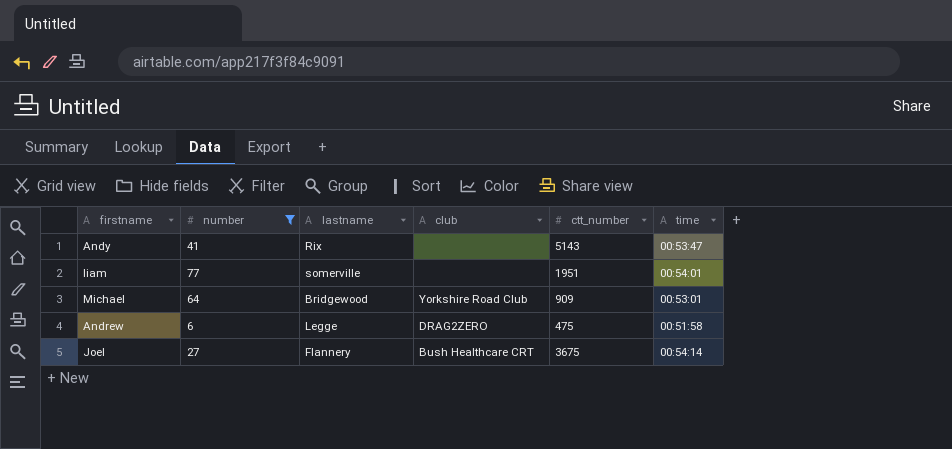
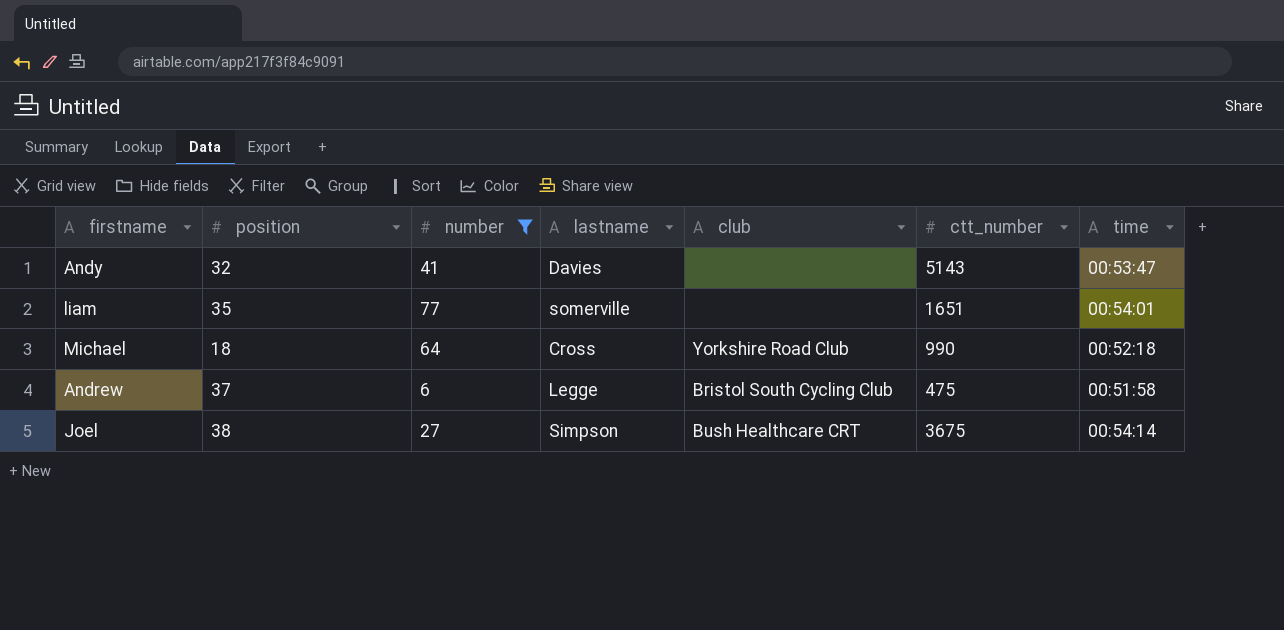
column position | position: none -> 2
Andy | lastname: Rix -> Davies
liam | ctt_number: 1951 -> 1651
Michael | lastname: Bridgewood -> Cross
Michael | ctt_number: 909 -> 990
Michael | time: 00:53:01 -> 00:52:18
Andrew | club: DRAG2ZERO -> Bristol South Cycling Club
Joel | lastname: Flannery -> Simpson

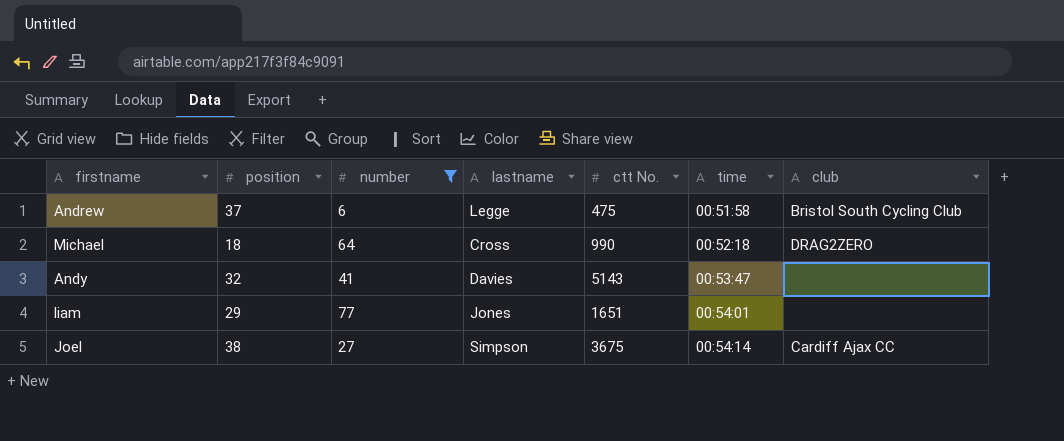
row order: none -> time ascending
column name: ctt_number -> ctt No.
column club | position: 5 -> 7
Michael | club: Yorkshire Road Club -> DRAG2ZERO
liam | position: 35 -> 29
liam | lastname: somerville -> Jones
Joel | club: Bush Healthcare CRT -> Cardiff Ajax CC

